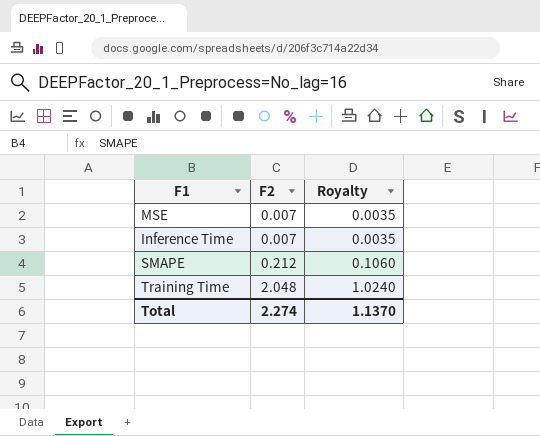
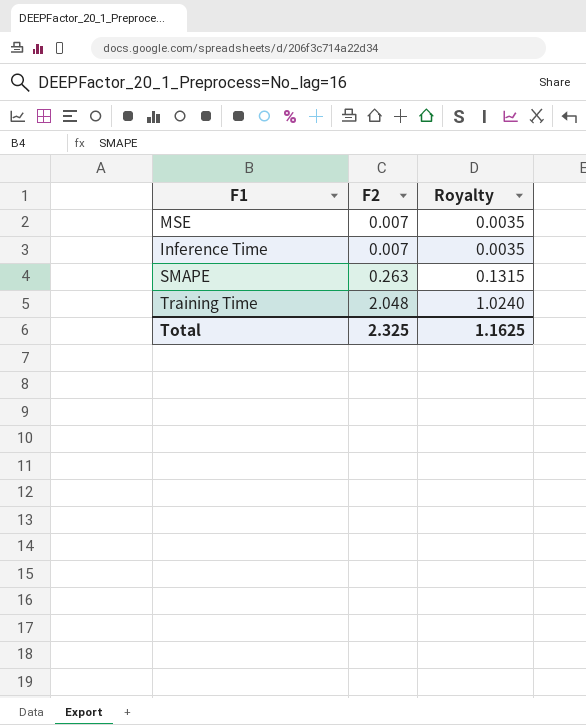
SMAPE | F2: 0.212 -> 0.263
SMAPE | Royalty: 0.1060 -> 0.1315
Total | F2: 2.274 -> 2.325
Total | Royalty: 1.1370 -> 1.1625

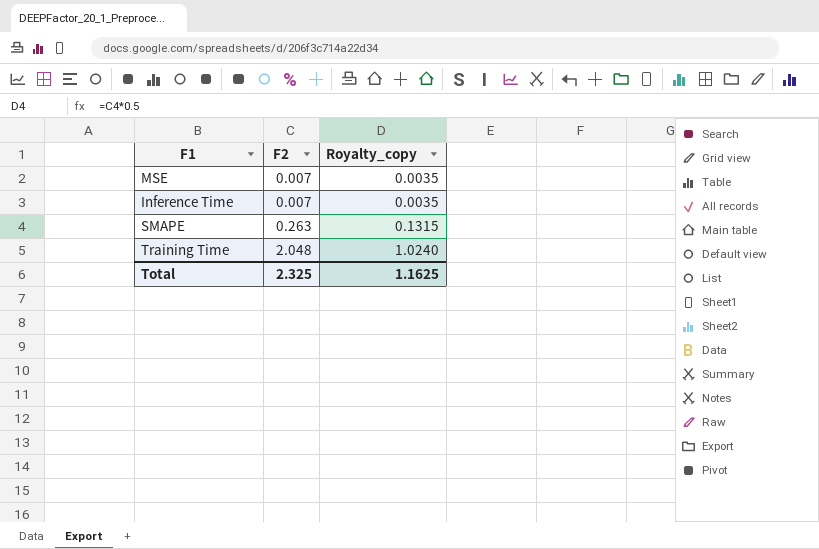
column name: Royalty -> Royalty_copy

